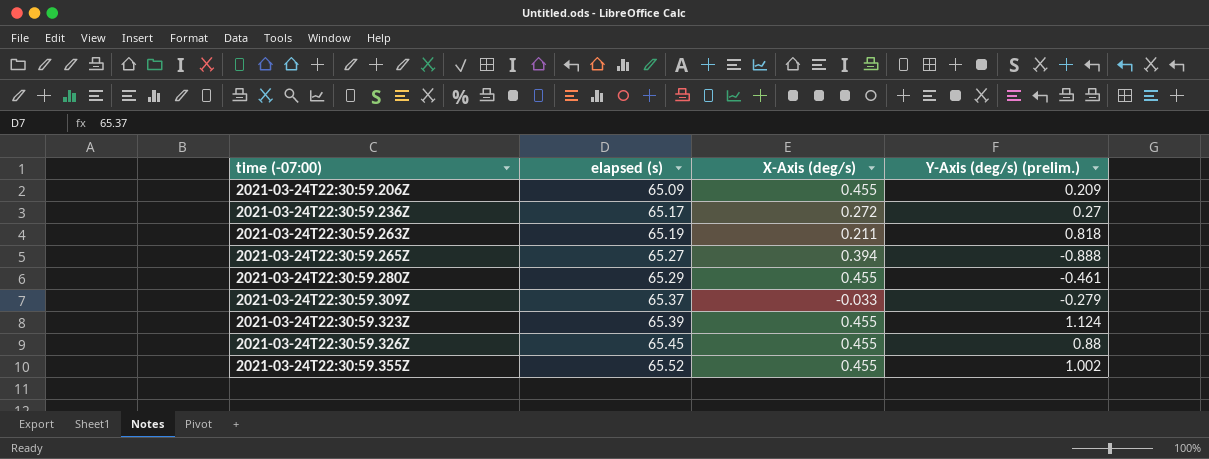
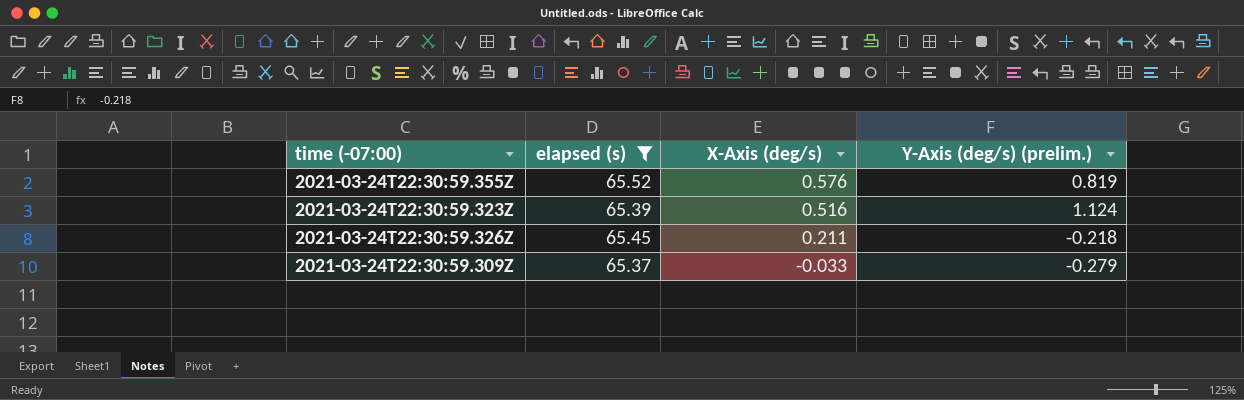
filter: none -> elapsed (s) >= 65.37
row order: time (-07:00) ascending -> X-Axis (deg/s) descending
2021-03-24T22:30:59.355Z | X-Axis (deg/s): 0.455 -> 0.576
2021-03-24T22:30:59.355Z | Y-Axis (deg/s) (prelim.): 1.002 -> 0.819
2021-03-24T22:30:59.323Z | X-Axis (deg/s): 0.455 -> 0.516
2021-03-24T22:30:59.326Z | X-Axis (deg/s): 0.455 -> 0.211
2021-03-24T22:30:59.326Z | Y-Axis (deg/s) (prelim.): 0.88 -> -0.218

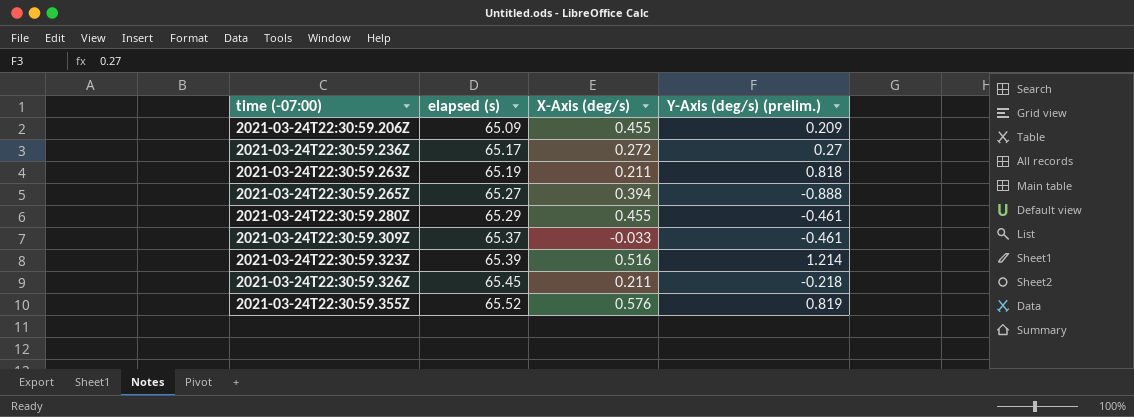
filter: elapsed (s) >= 65.37 -> none
row order: X-Axis (deg/s) descending -> time (-07:00) ascending
2021-03-24T22:30:59.309Z | Y-Axis (deg/s) (prelim.): -0.279 -> -0.461
2021-03-24T22:30:59.323Z | Y-Axis (deg/s) (prelim.): 1.124 -> 1.214

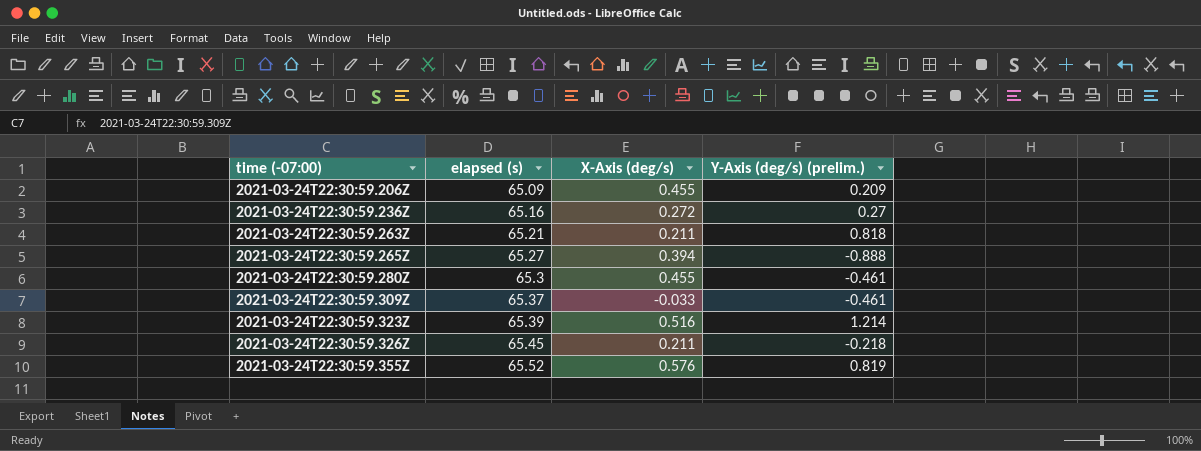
2021-03-24T22:30:59.236Z | elapsed (s): 65.17 -> 65.16
2021-03-24T22:30:59.263Z | elapsed (s): 65.19 -> 65.21
2021-03-24T22:30:59.280Z | elapsed (s): 65.29 -> 65.3

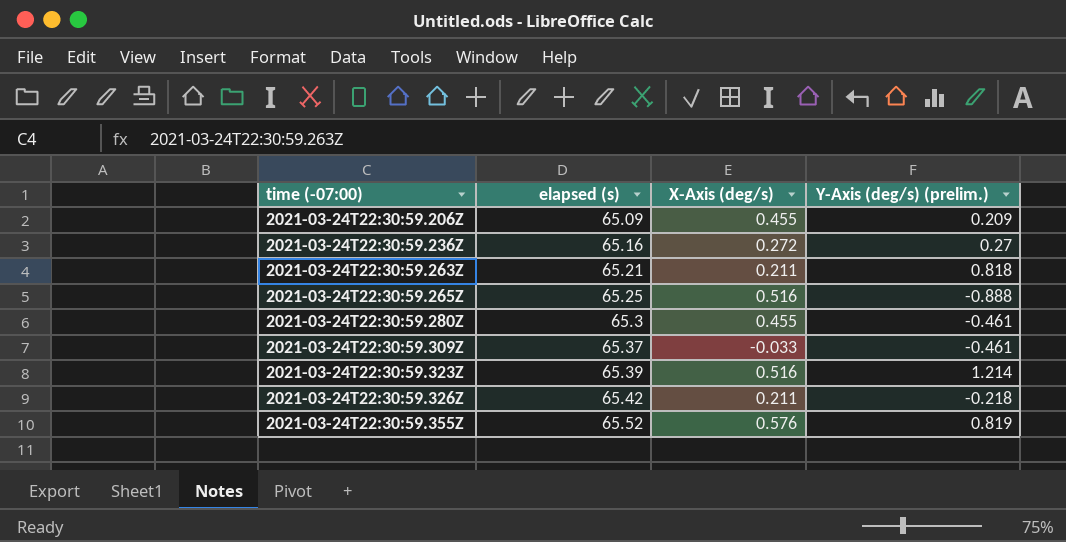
2021-03-24T22:30:59.265Z | elapsed (s): 65.27 -> 65.25
2021-03-24T22:30:59.265Z | X-Axis (deg/s): 0.394 -> 0.516
2021-03-24T22:30:59.326Z | elapsed (s): 65.45 -> 65.42

